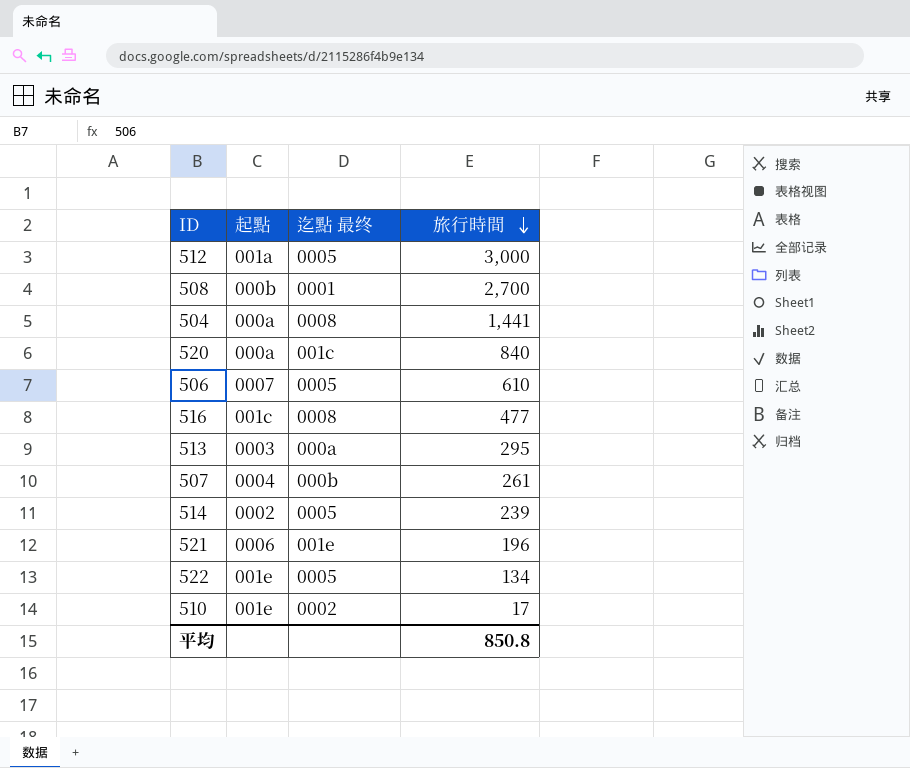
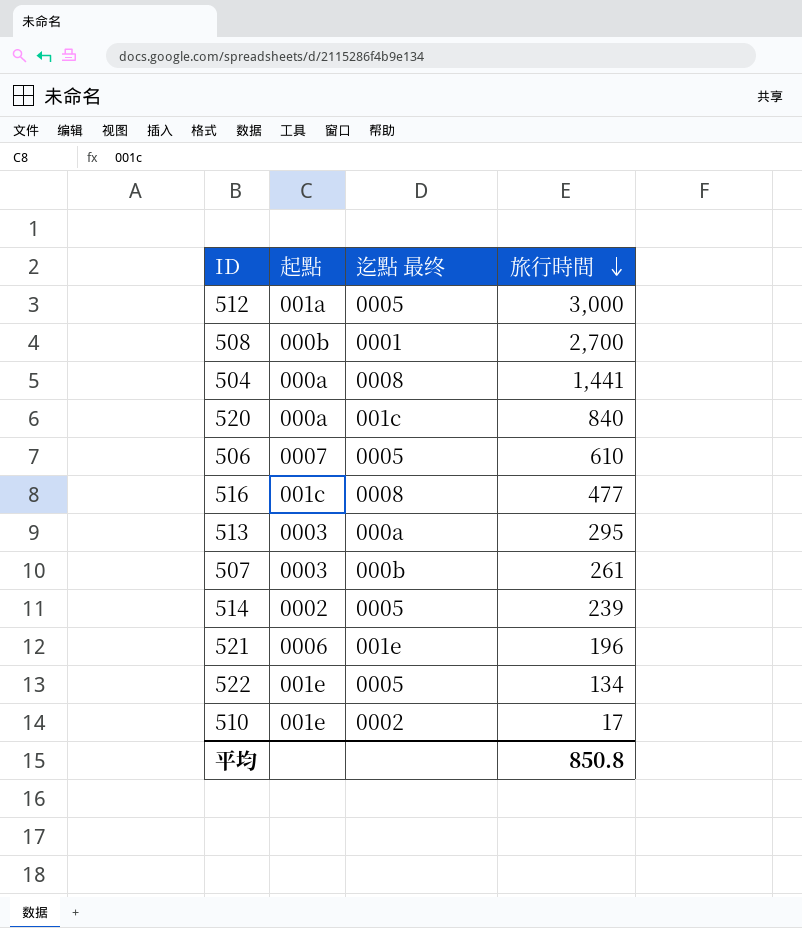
507 | 起點: 0004 -> 0003

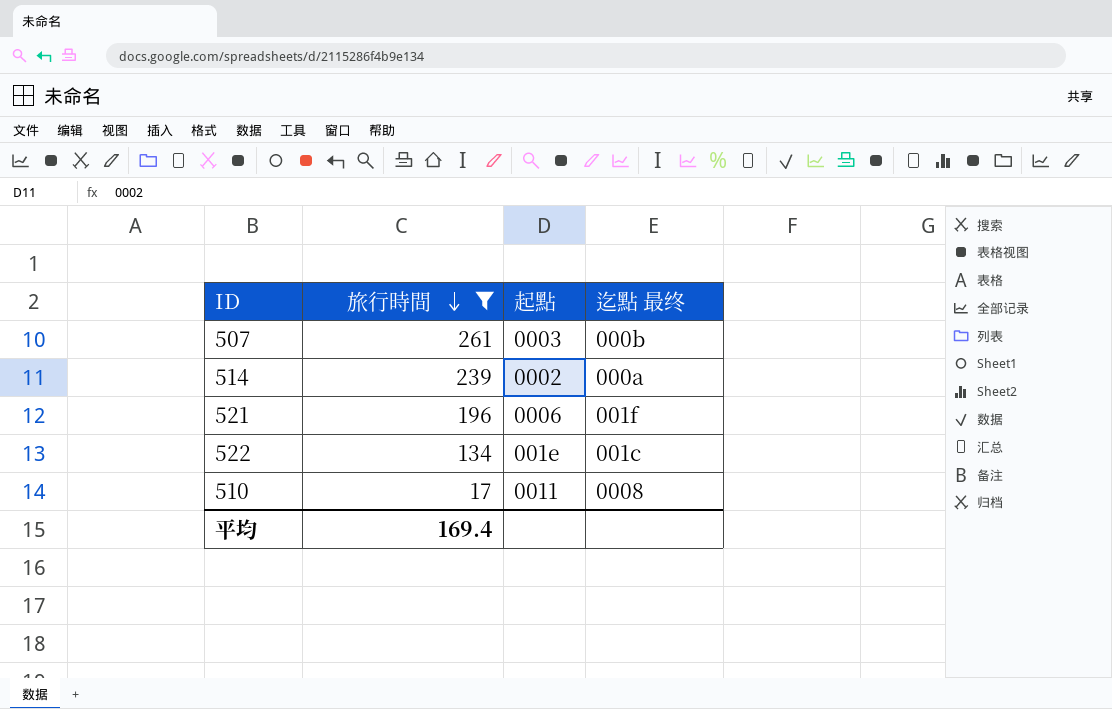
filter: none -> 旅行時間 <= 261
column 旅行時間 | position: 4 -> 2
514 | 迄點 最终: 0005 -> 000a
521 | 迄點 最终: 001e -> 001f
522 | 迄點 最终: 0005 -> 001c
510 | 起點: 001e -> 0011
510 | 迄點 最终: 0002 -> 0008
平均 | 旅行時間: 850.8 -> 169.4

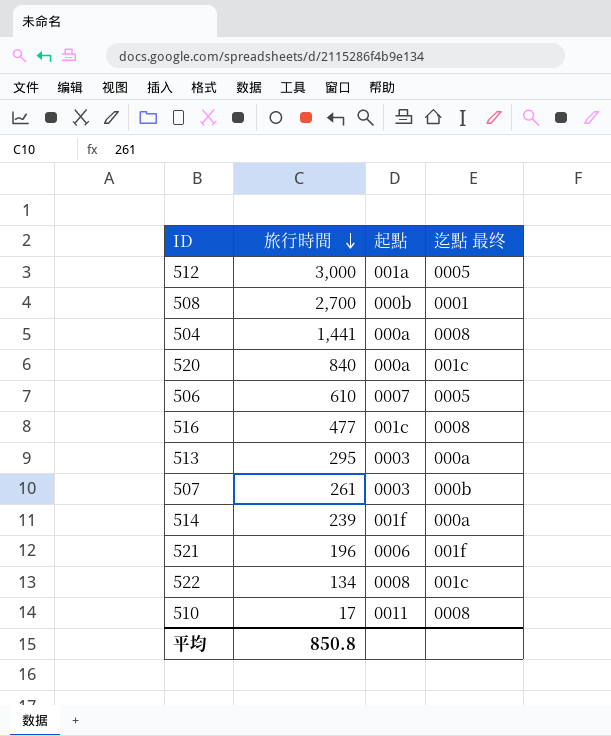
filter: 旅行時間 <= 261 -> none
514 | 起點: 0002 -> 001f
522 | 起點: 001e -> 0008
平均 | 旅行時間: 169.4 -> 850.8

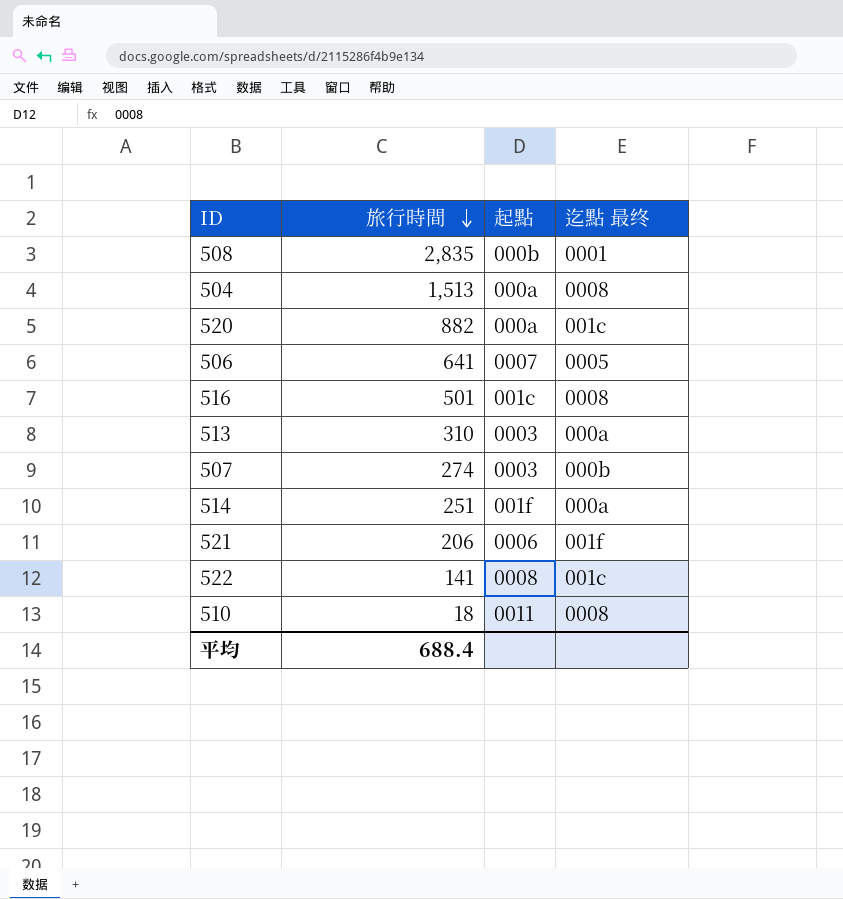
row 512: 3,000 | 001a | 0005 -> none
508 | 旅行時間: 2,700 -> 2,835
504 | 旅行時間: 1,441 -> 1,513
520 | 旅行時間: 840 -> 882
506 | 旅行時間: 610 -> 641
516 | 旅行時間: 477 -> 501
513 | 旅行時間: 295 -> 310
507 | 旅行時間: 261 -> 274
514 | 旅行時間: 239 -> 251
521 | 旅行時間: 196 -> 206
522 | 旅行時間: 134 -> 141
510 | 旅行時間: 17 -> 18
平均 | 旅行時間: 850.8 -> 688.4

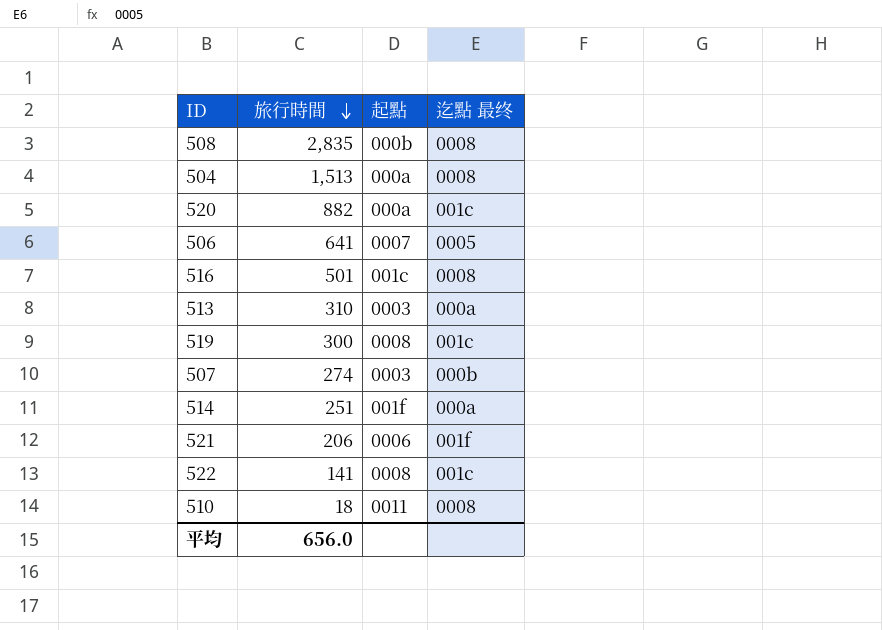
508 | 迄點 最终: 0001 -> 0008
row 519: none -> 300 | 0008 | 001c
平均 | 旅行時間: 688.4 -> 656.0

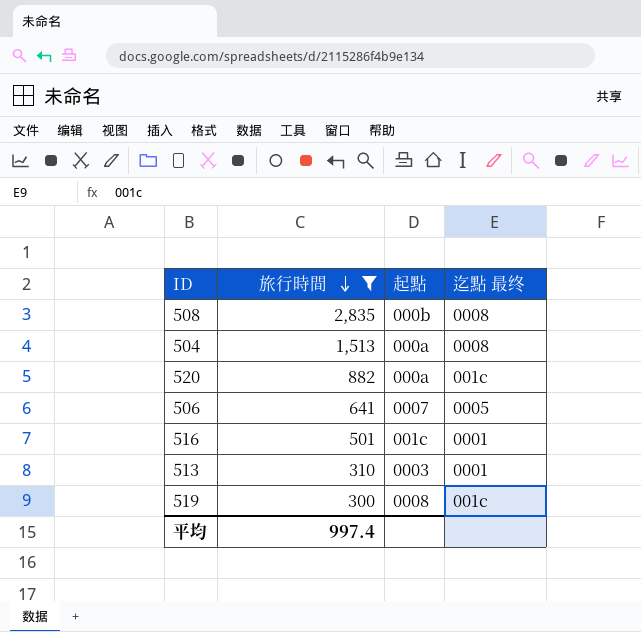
filter: none -> 旅行時間 >= 300
516 | 迄點 最终: 0008 -> 0001
513 | 迄點 最终: 000a -> 0001
平均 | 旅行時間: 656.0 -> 997.4

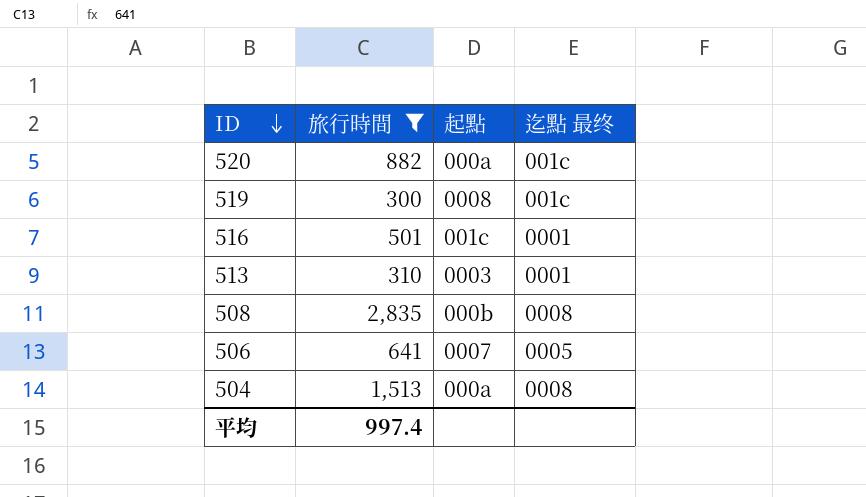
row order: 旅行時間 descending -> ID descending

